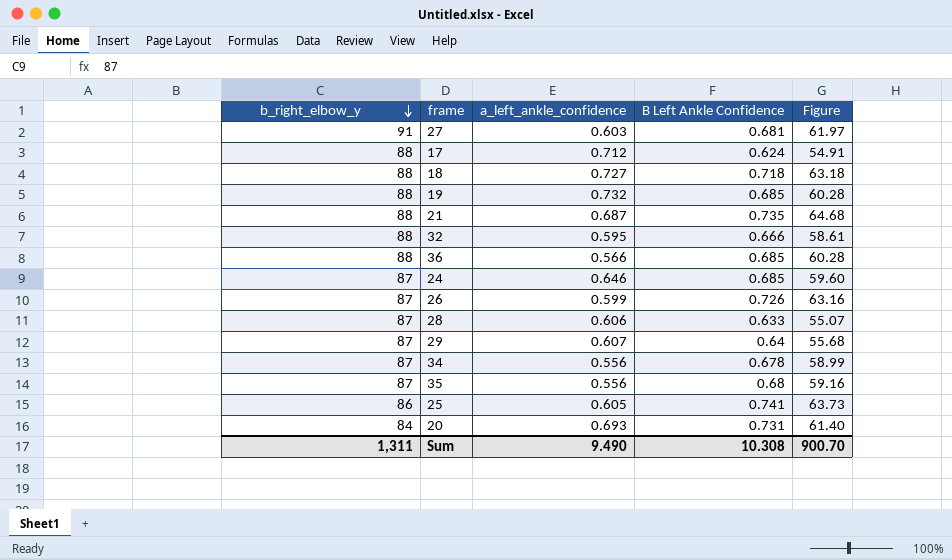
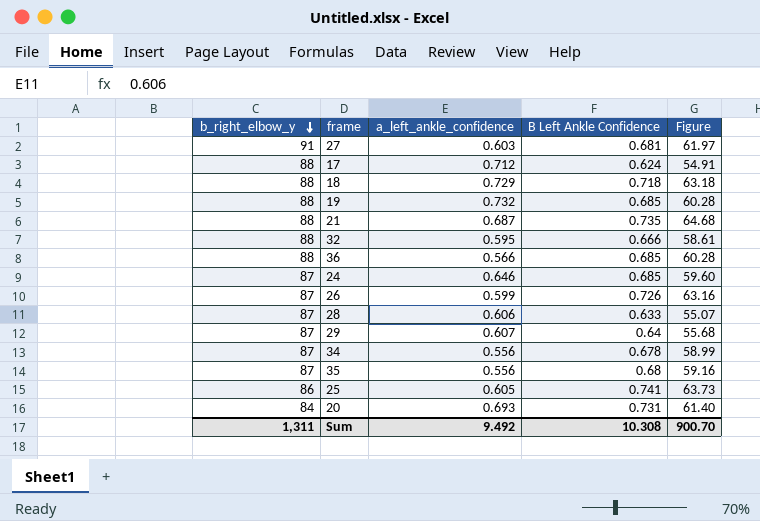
18 | a_left_ankle_confidence: 0.727 -> 0.729
Sum | a_left_ankle_confidence: 9.490 -> 9.492

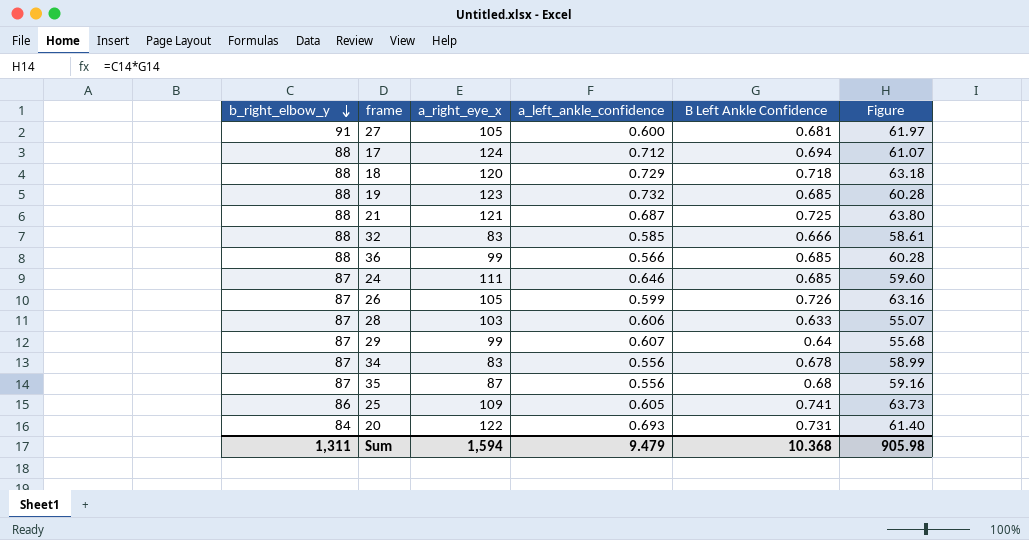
column a_right_eye_x | position: none -> 3
27 | a_left_ankle_confidence: 0.603 -> 0.600
17 | B Left Ankle Confidence: 0.624 -> 0.694
17 | Figure: 54.91 -> 61.07
21 | B Left Ankle Confidence: 0.735 -> 0.725
21 | Figure: 64.68 -> 63.80
32 | a_left_ankle_confidence: 0.595 -> 0.585
Sum | a_left_ankle_confidence: 9.492 -> 9.479
Sum | B Left Ankle Confidence: 10.308 -> 10.368
Sum | Figure: 900.70 -> 905.98

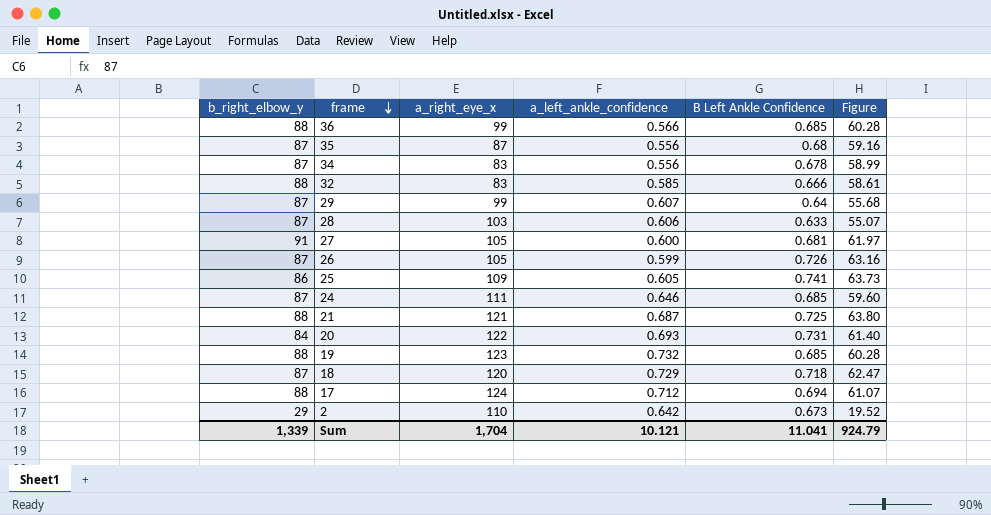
row order: b_right_elbow_y descending -> frame descending
18 | b_right_elbow_y: 88 -> 87
18 | Figure: 63.18 -> 62.47
row 2: none -> 29 | 110 | 0.642 | 0.673 | 19.52
Sum | b_right_elbow_y: 1,311 -> 1,339
Sum | a_right_eye_x: 1,594 -> 1,704
Sum | a_left_ankle_confidence: 9.479 -> 10.121
Sum | B Left Ankle Confidence: 10.368 -> 11.041
Sum | Figure: 905.98 -> 924.79

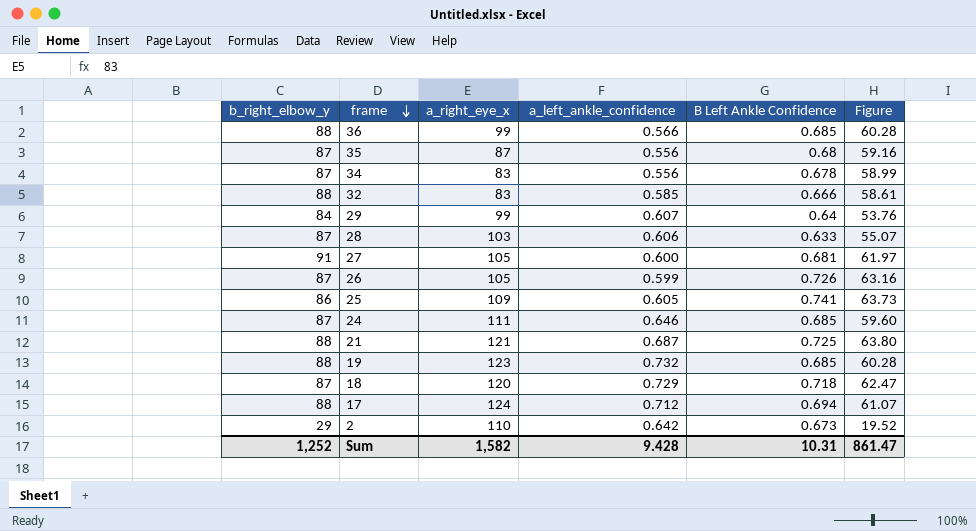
row 20: 84 | 122 | 0.693 | 0.731 | 61.40 -> none
29 | b_right_elbow_y: 87 -> 84
29 | Figure: 55.68 -> 53.76
Sum | b_right_elbow_y: 1,339 -> 1,252
Sum | a_right_eye_x: 1,704 -> 1,582
Sum | a_left_ankle_confidence: 10.121 -> 9.428
Sum | B Left Ankle Confidence: 11.041 -> 10.31
Sum | Figure: 924.79 -> 861.47

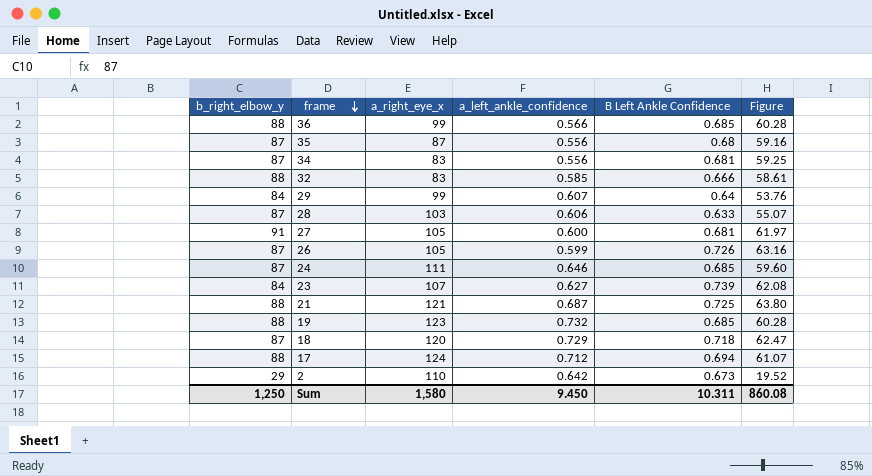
row 25: 86 | 109 | 0.605 | 0.741 | 63.73 -> none
34 | B Left Ankle Confidence: 0.678 -> 0.681
34 | Figure: 58.99 -> 59.25
row 23: none -> 84 | 107 | 0.627 | 0.739 | 62.08
Sum | b_right_elbow_y: 1,252 -> 1,250
Sum | a_right_eye_x: 1,582 -> 1,580
Sum | a_left_ankle_confidence: 9.428 -> 9.450
Sum | B Left Ankle Confidence: 10.31 -> 10.311
Sum | Figure: 861.47 -> 860.08

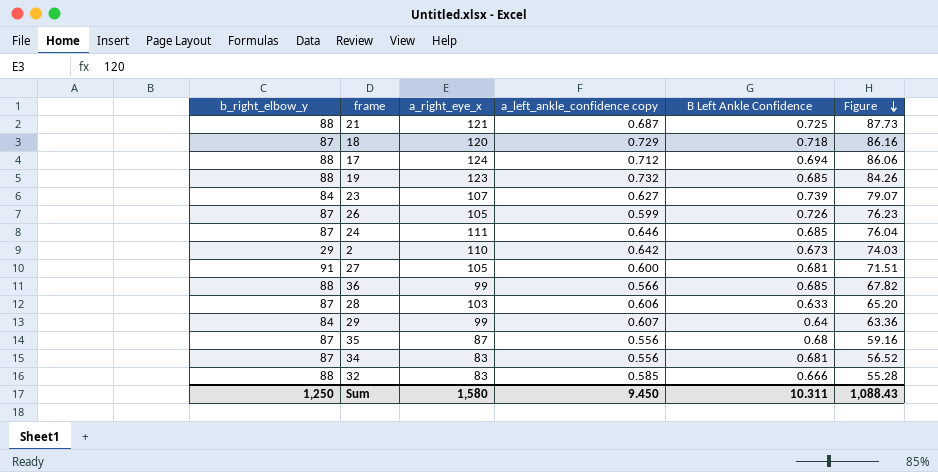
row order: frame descending -> Figure descending
column name: a_left_ankle_confidence -> a_left_ankle_confidence copy
column Figure | formula: [b_right_elbow_y] * [B Left Ankle Confidence] -> [a_right_eye_x] * [B Left Ankle Confidence]
Sum | Figure: 860.08 -> 1,088.43

